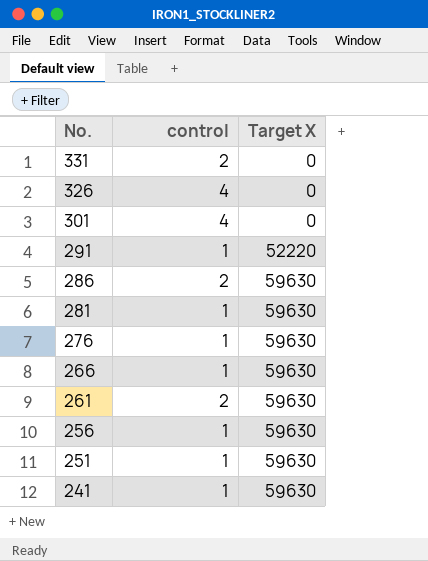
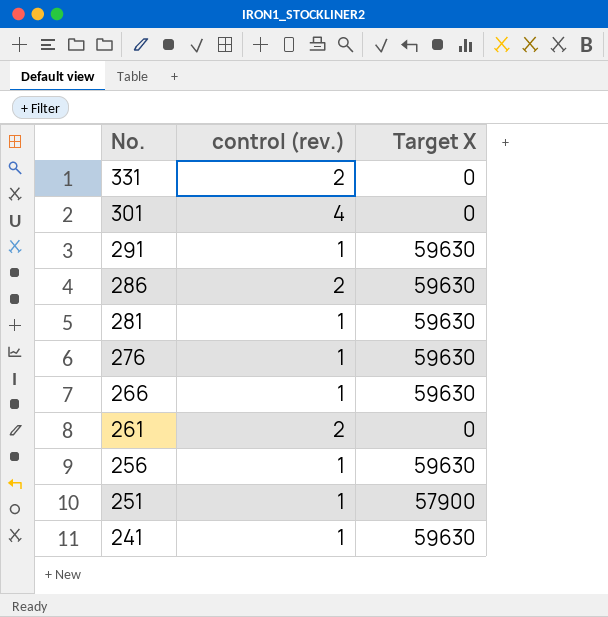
column name: control -> control (rev.)
row 326: 4 | 0 -> none
291 | Target X: 52220 -> 59630
261 | Target X: 59630 -> 0
251 | Target X: 59630 -> 57900

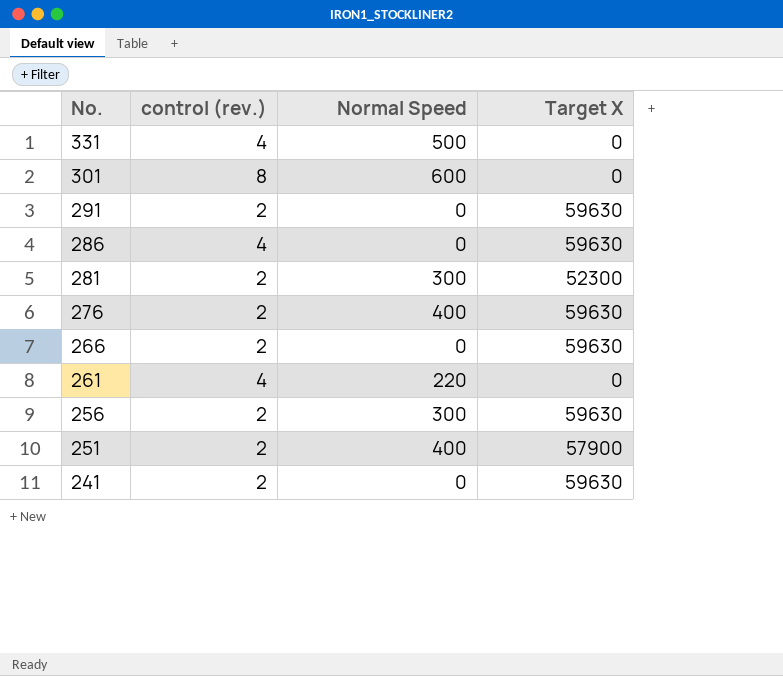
column Normal Speed | position: none -> 3
331 | control (rev.): 2 -> 4
301 | control (rev.): 4 -> 8
291 | control (rev.): 1 -> 2
286 | control (rev.): 2 -> 4
281 | control (rev.): 1 -> 2
281 | Target X: 59630 -> 52300
276 | control (rev.): 1 -> 2
266 | control (rev.): 1 -> 2
261 | control (rev.): 2 -> 4
256 | control (rev.): 1 -> 2
251 | control (rev.): 1 -> 2
241 | control (rev.): 1 -> 2

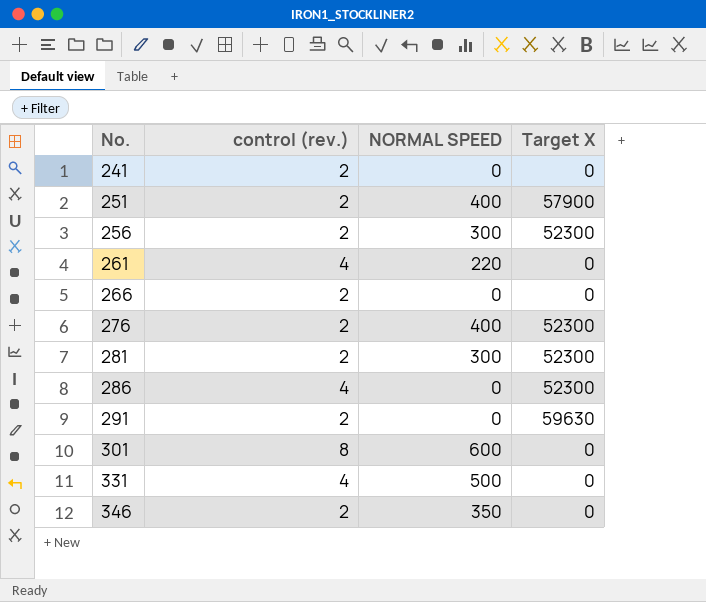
row order: No. descending -> No. ascending
column name: Normal Speed -> NORMAL SPEED
241 | Target X: 59630 -> 0
256 | Target X: 59630 -> 52300
266 | Target X: 59630 -> 0
276 | Target X: 59630 -> 52300
286 | Target X: 59630 -> 52300
row 346: none -> 2 | 350 | 0

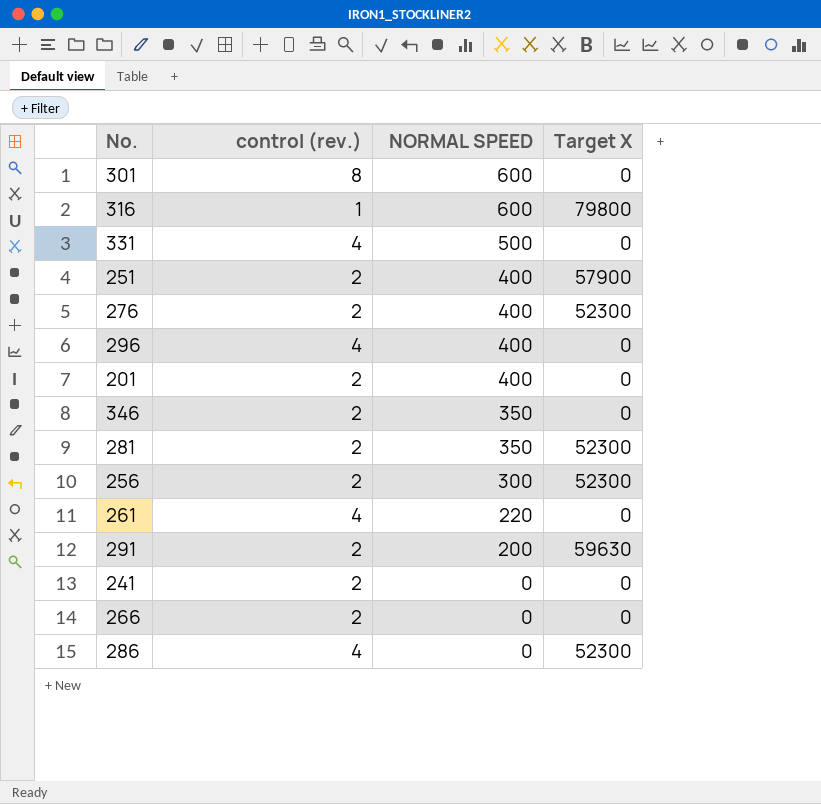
row order: No. ascending -> NORMAL SPEED descending
row 316: none -> 1 | 600 | 79800
row 296: none -> 4 | 400 | 0
row 201: none -> 2 | 400 | 0
281 | NORMAL SPEED: 300 -> 350
291 | NORMAL SPEED: 0 -> 200

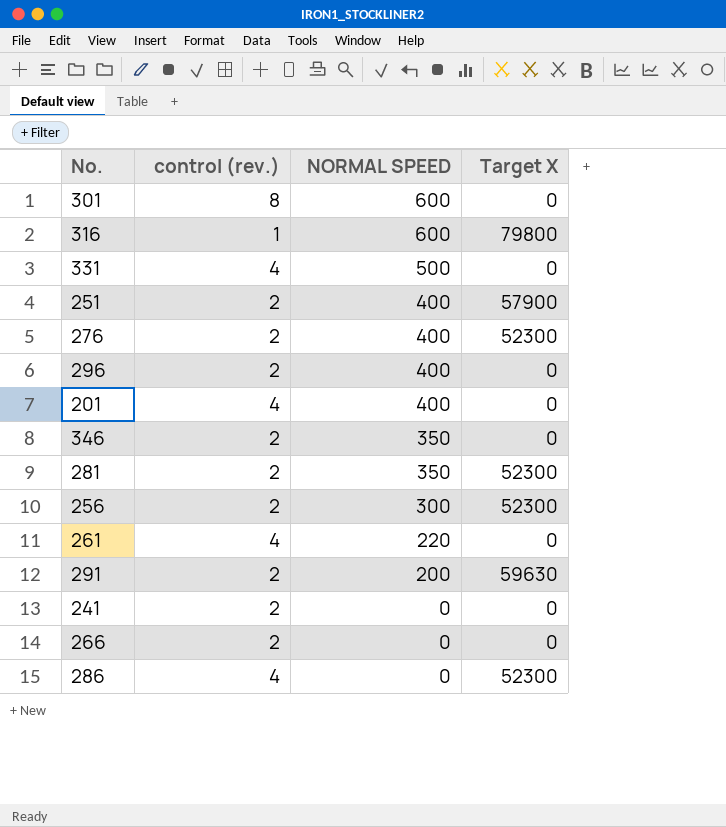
296 | control (rev.): 4 -> 2
201 | control (rev.): 2 -> 4

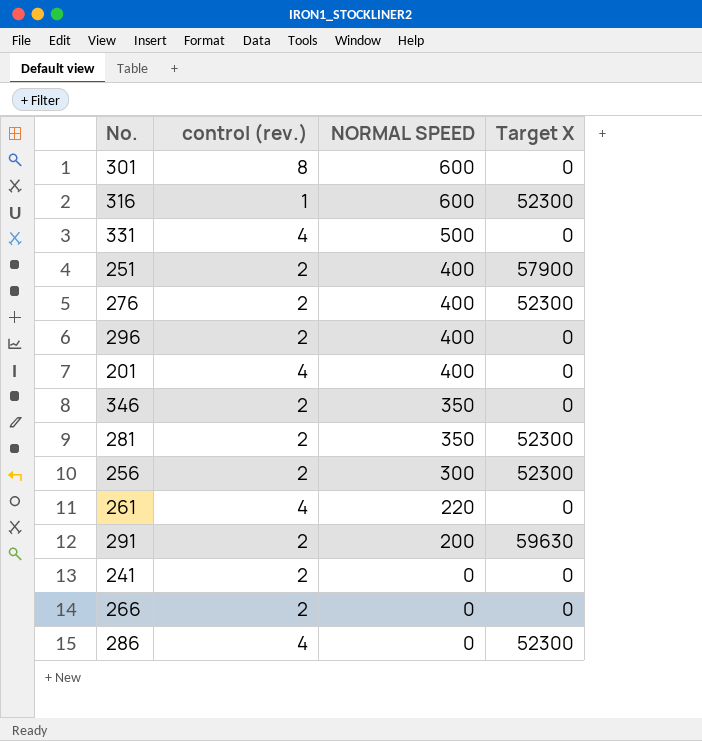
316 | Target X: 79800 -> 52300

